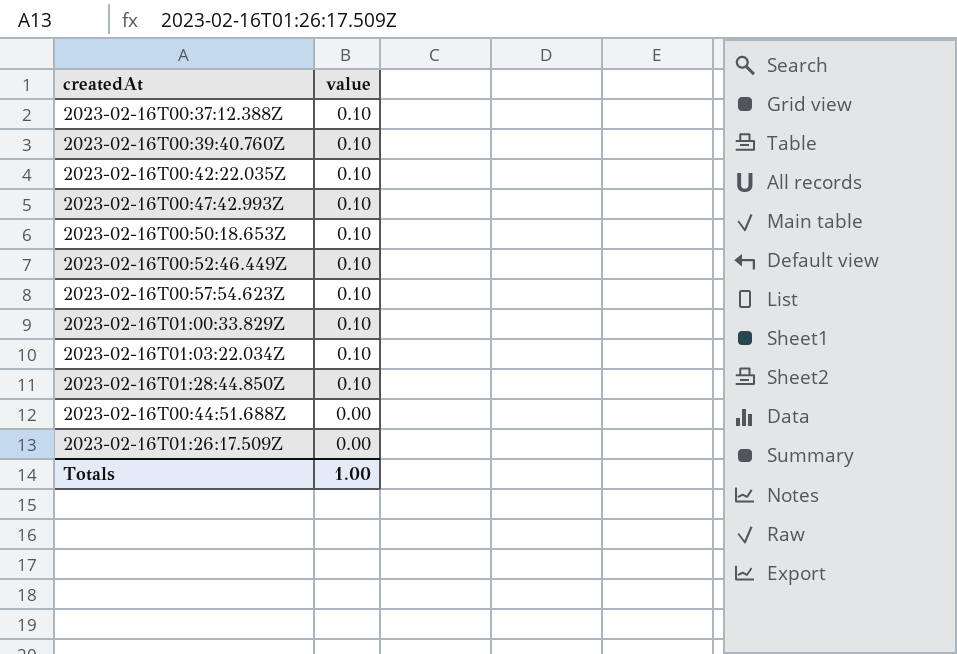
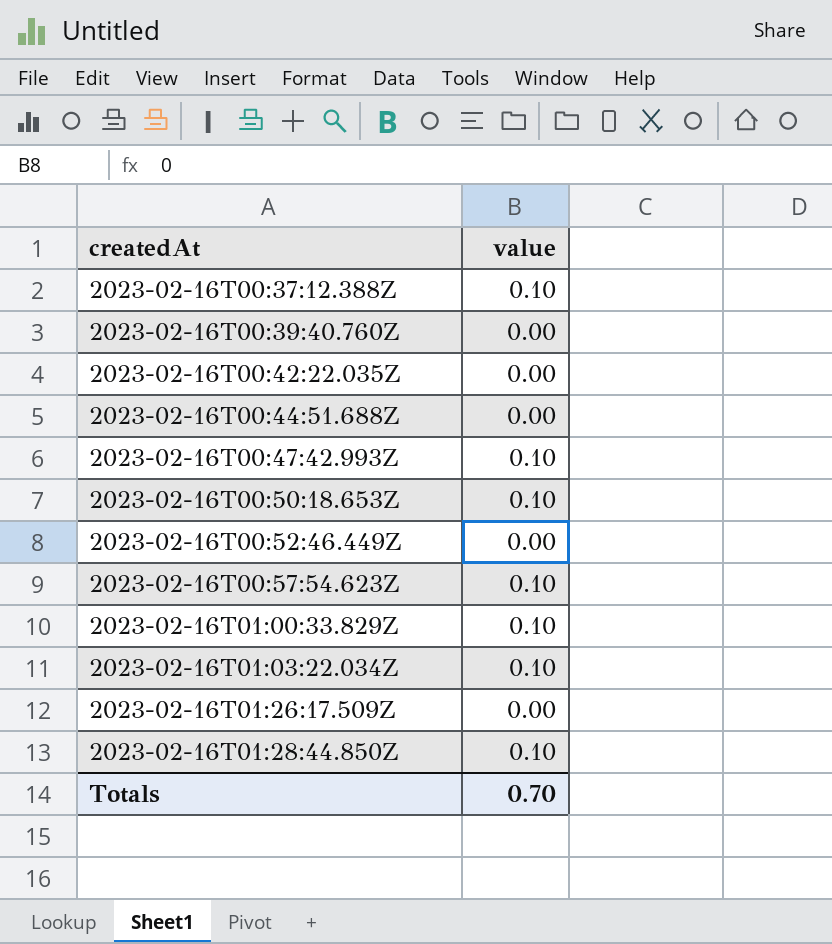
row order: value descending -> createdAt ascending
2023-02-16T00:39:40.760Z | value: 0.10 -> 0.00
2023-02-16T00:42:22.035Z | value: 0.10 -> 0.00
2023-02-16T00:52:46.449Z | value: 0.10 -> 0.00
Totals | value: 1.00 -> 0.70

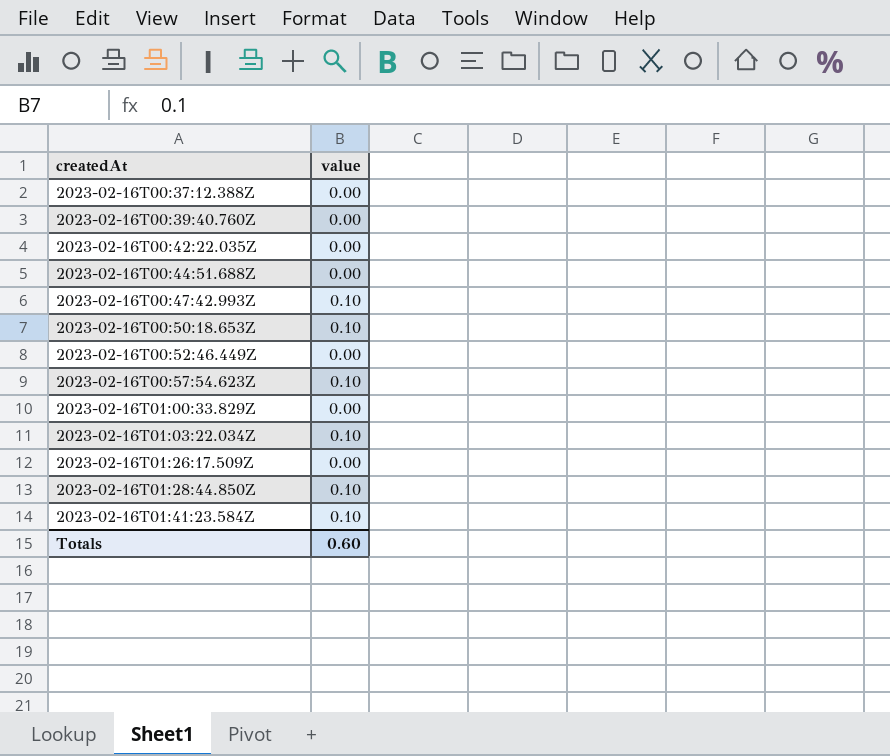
2023-02-16T00:37:12.388Z | value: 0.10 -> 0.00
2023-02-16T01:00:33.829Z | value: 0.10 -> 0.00
row 2023-02-16T01:41:23.584Z: none -> 0.10
Totals | value: 0.70 -> 0.60

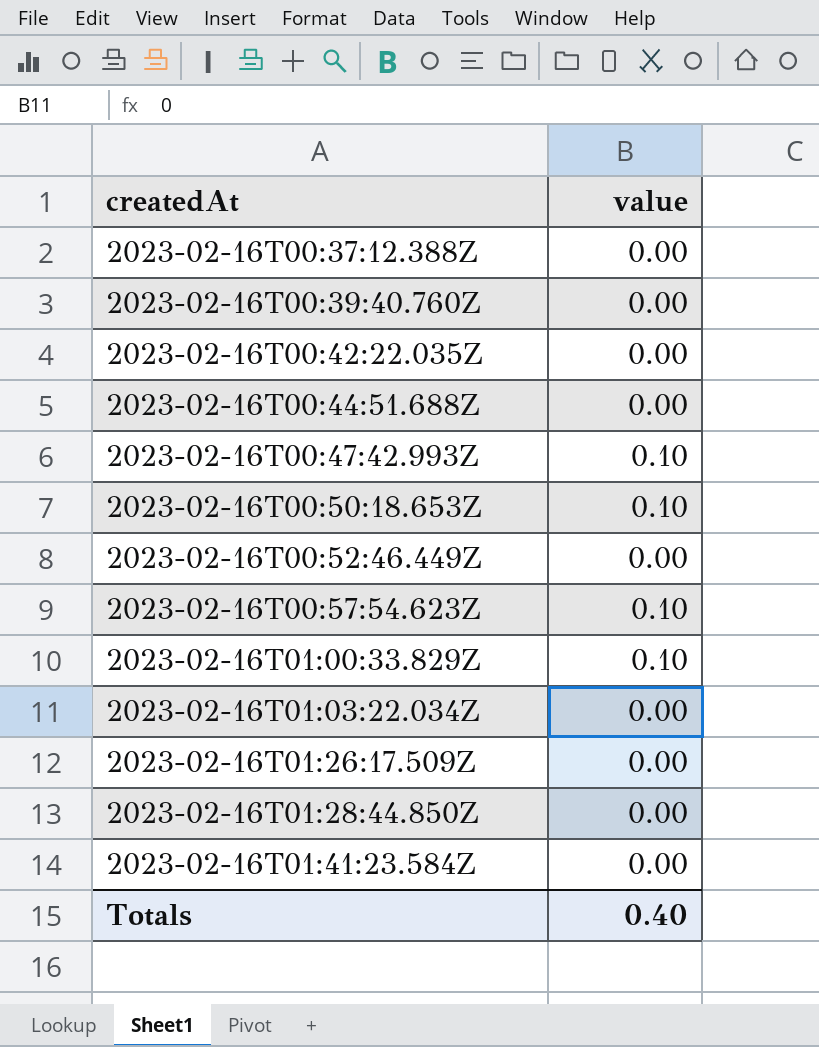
2023-02-16T01:00:33.829Z | value: 0.00 -> 0.10
2023-02-16T01:03:22.034Z | value: 0.10 -> 0.00
2023-02-16T01:28:44.850Z | value: 0.10 -> 0.00
2023-02-16T01:41:23.584Z | value: 0.10 -> 0.00
Totals | value: 0.60 -> 0.40

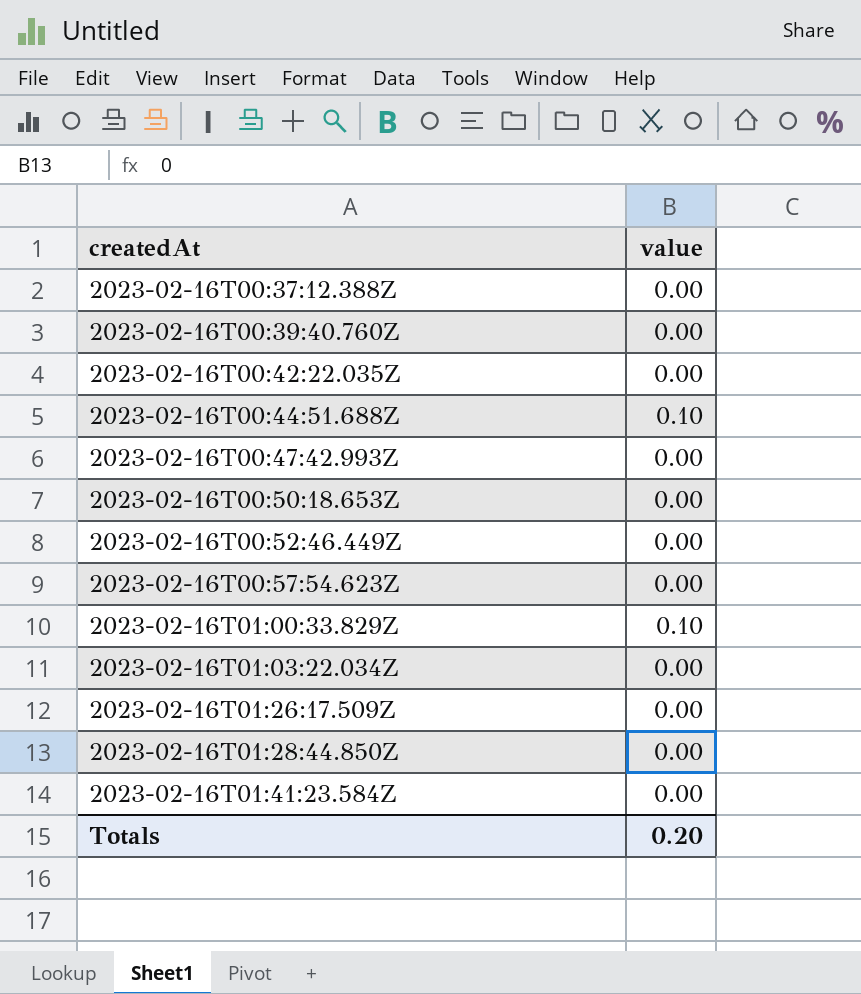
2023-02-16T00:44:51.688Z | value: 0.00 -> 0.10
2023-02-16T00:47:42.993Z | value: 0.10 -> 0.00
2023-02-16T00:50:18.653Z | value: 0.10 -> 0.00
2023-02-16T00:57:54.623Z | value: 0.10 -> 0.00
Totals | value: 0.40 -> 0.20

